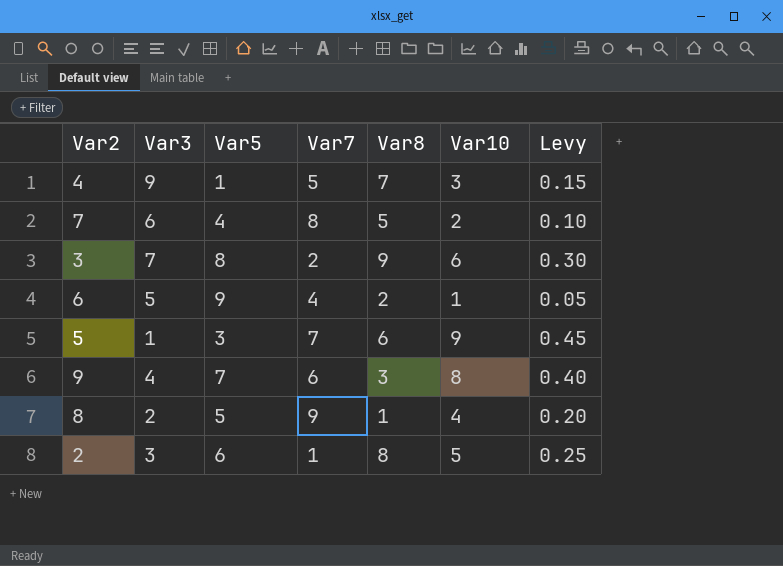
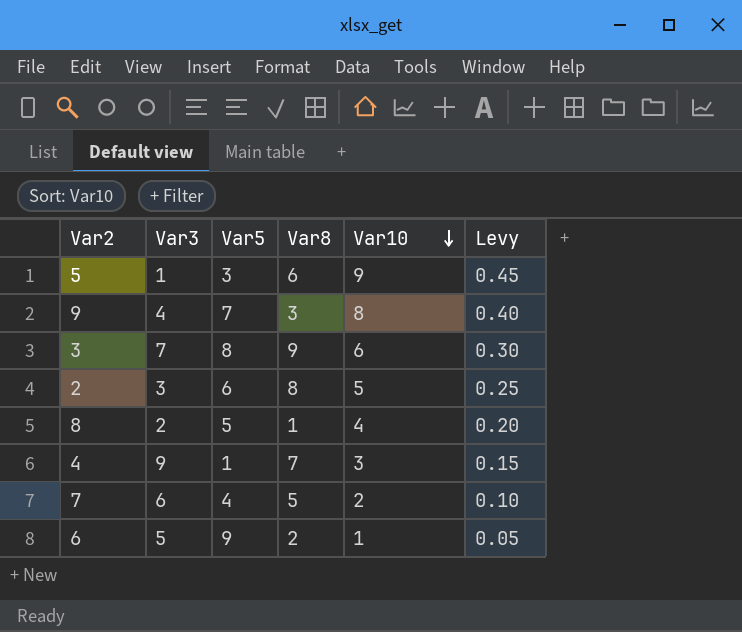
row order: none -> Var10 descending
column Var7 | position: 4 -> none

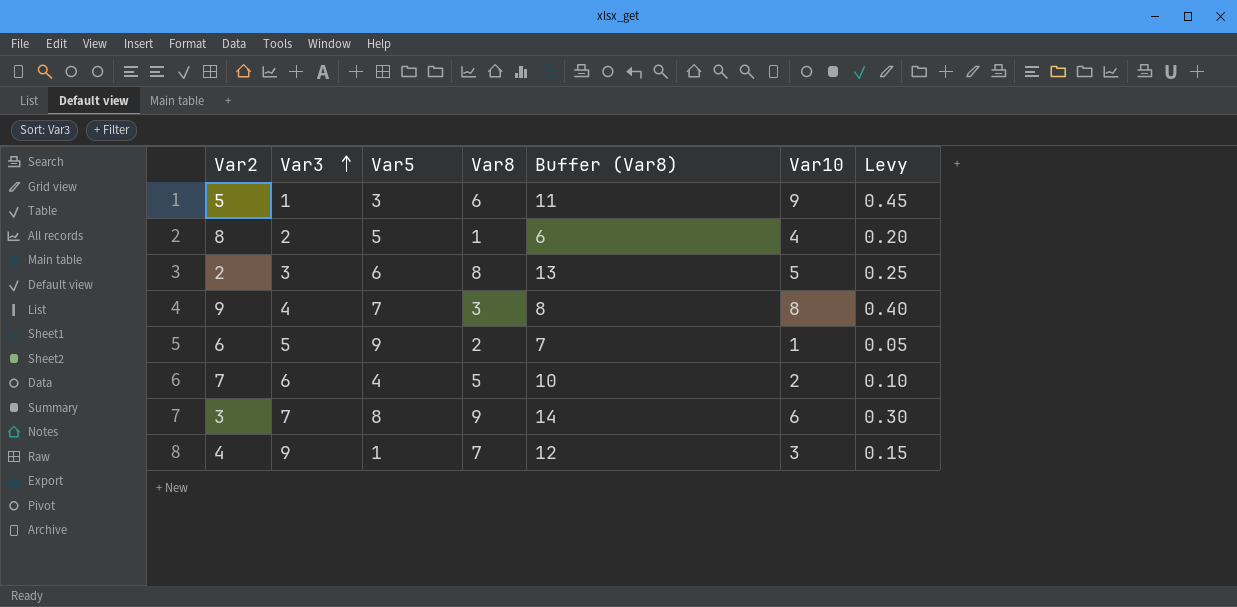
row order: Var10 descending -> Var3 ascending
column Buffer (Var8) | formula: none -> [Var8] + 5

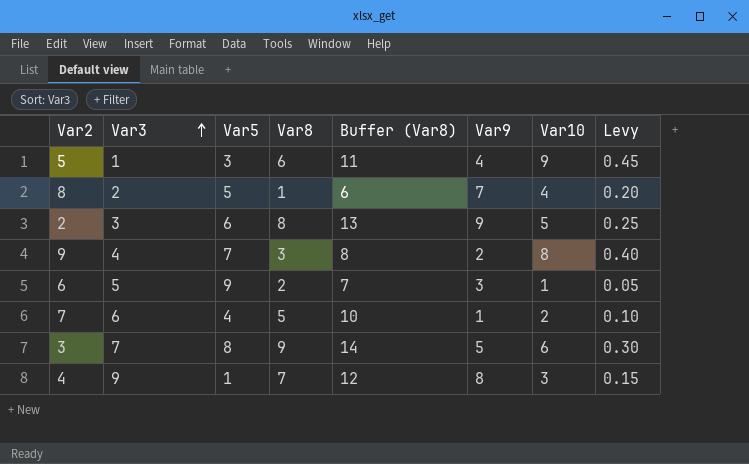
column Var9 | position: none -> 6

